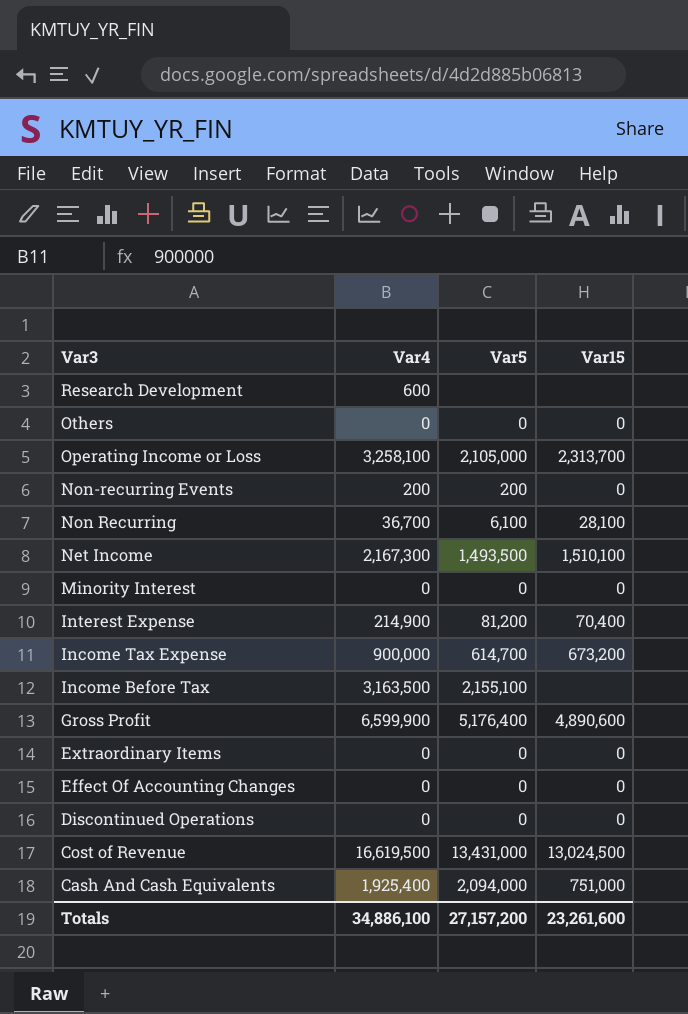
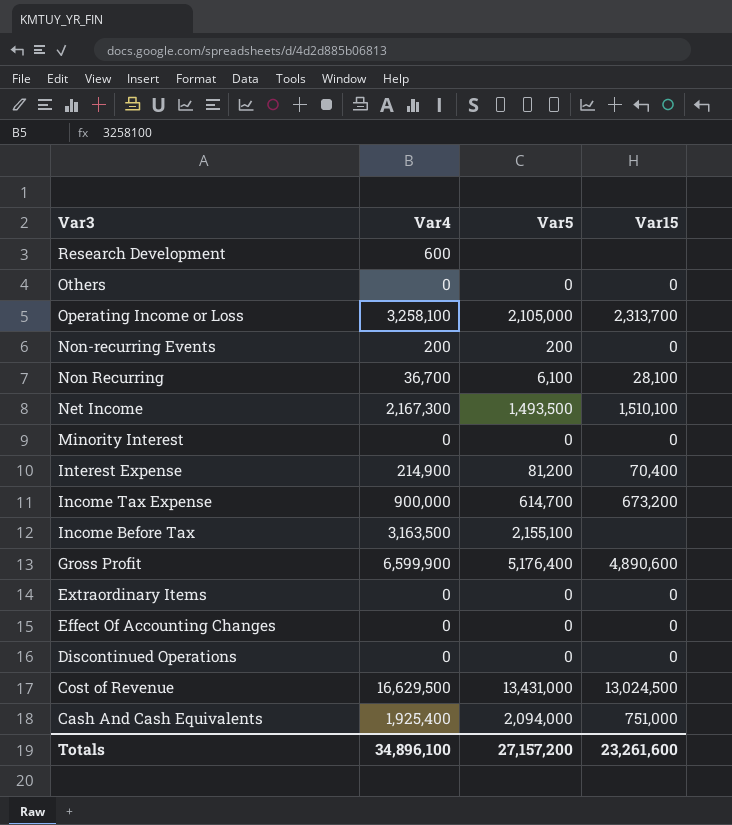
Cost of Revenue | Var4: 16,619,500 -> 16,629,500
Totals | Var4: 34,886,100 -> 34,896,100

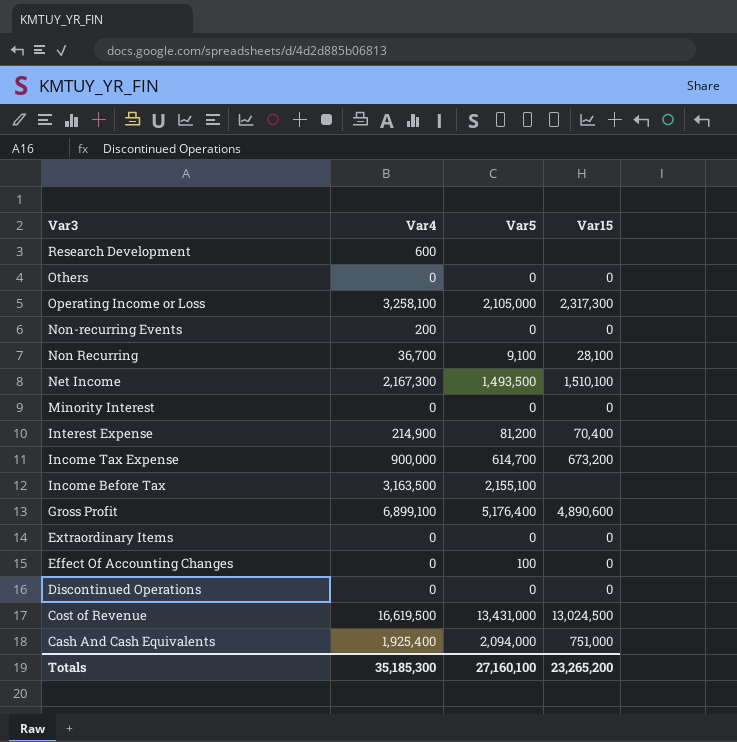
Operating Income or Loss | Var15: 2,313,700 -> 2,317,300
Non-recurring Events | Var5: 200 -> 0
Non Recurring | Var5: 6,100 -> 9,100
Gross Profit | Var4: 6,599,900 -> 6,899,100
Effect Of Accounting Changes | Var5: 0 -> 100
Cost of Revenue | Var4: 16,629,500 -> 16,619,500
Totals | Var4: 34,896,100 -> 35,185,300
Totals | Var5: 27,157,200 -> 27,160,100
Totals | Var15: 23,261,600 -> 23,265,200

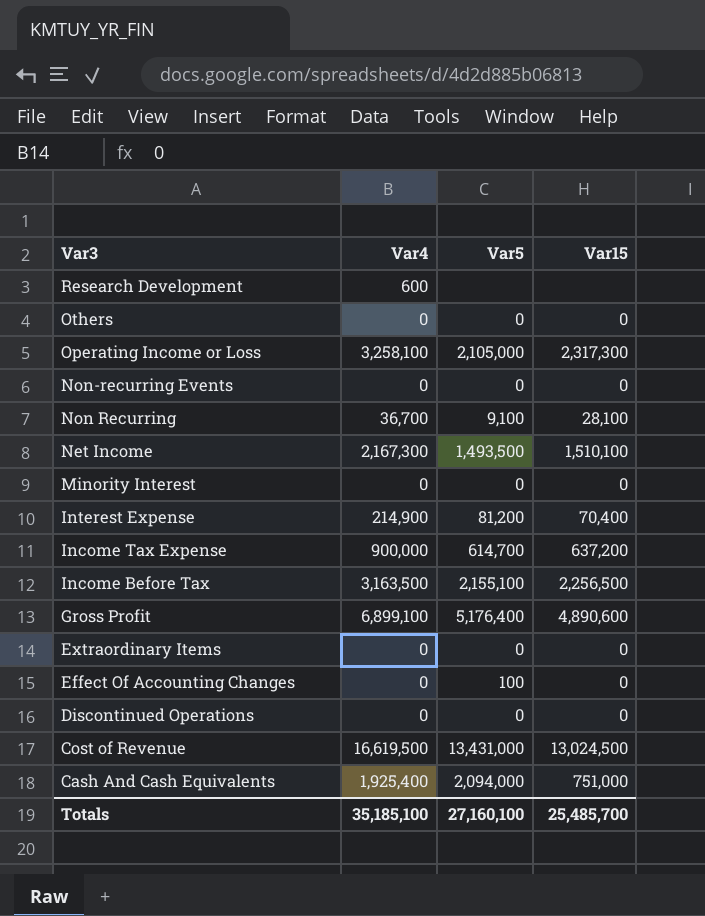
Non-recurring Events | Var4: 200 -> 0
Income Tax Expense | Var15: 673,200 -> 637,200
Income Before Tax | Var15: none -> 2,256,500
Totals | Var4: 35,185,300 -> 35,185,100
Totals | Var15: 23,265,200 -> 25,485,700

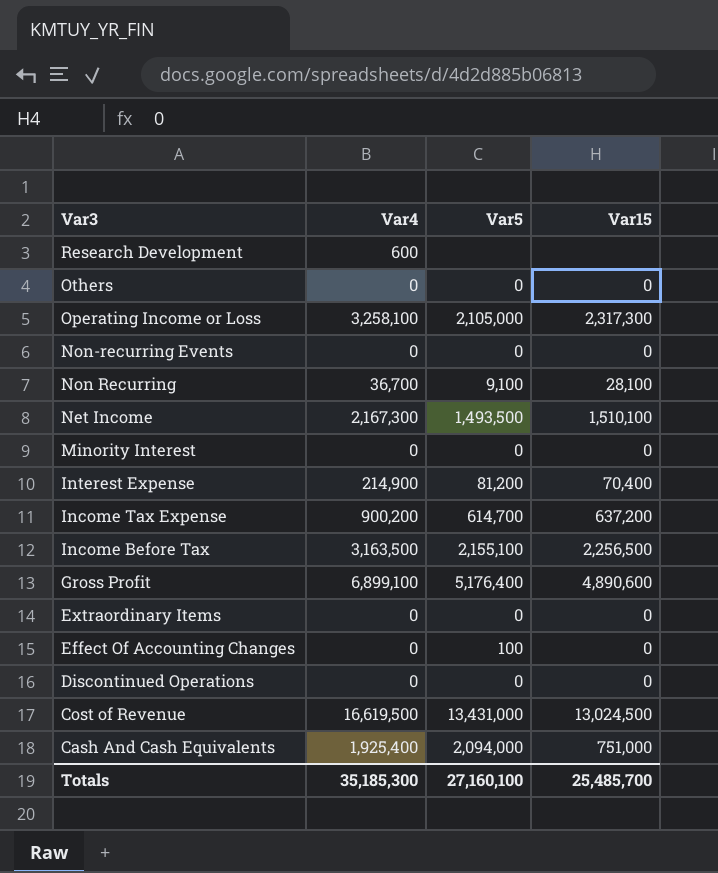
Income Tax Expense | Var4: 900,000 -> 900,200
Totals | Var4: 35,185,100 -> 35,185,300

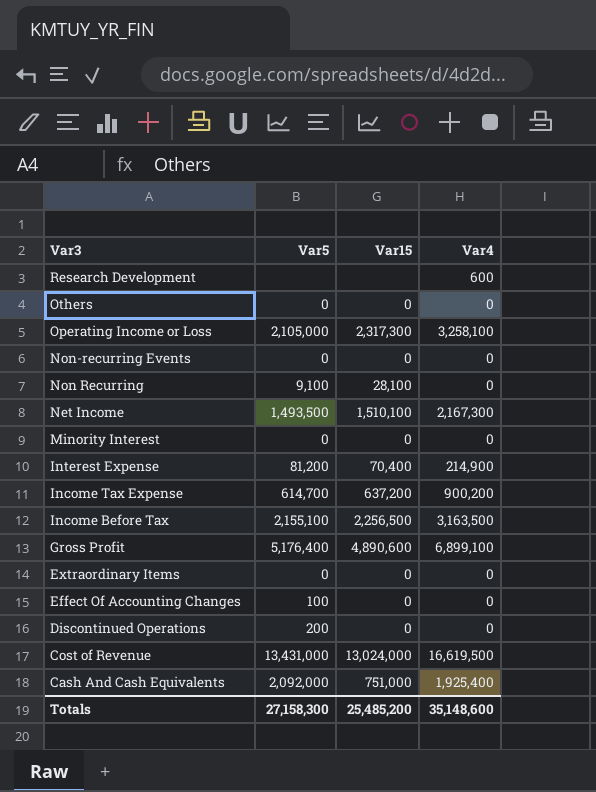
column Var4 | position: 2 -> 4
Non Recurring | Var4: 36,700 -> 0
Discontinued Operations | Var5: 0 -> 200
Cost of Revenue | Var15: 13,024,500 -> 13,024,000
Cash And Cash Equivalents | Var5: 2,094,000 -> 2,092,000
Totals | Var5: 27,160,100 -> 27,158,300
Totals | Var15: 25,485,700 -> 25,485,200
Totals | Var4: 35,185,300 -> 35,148,600

